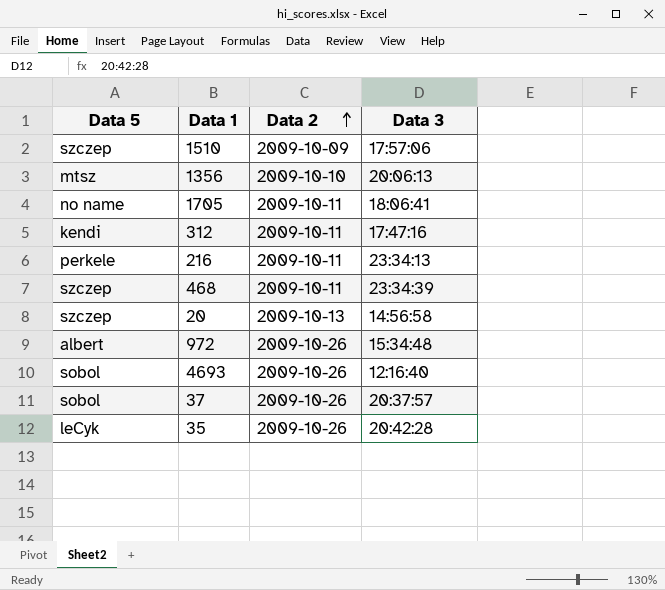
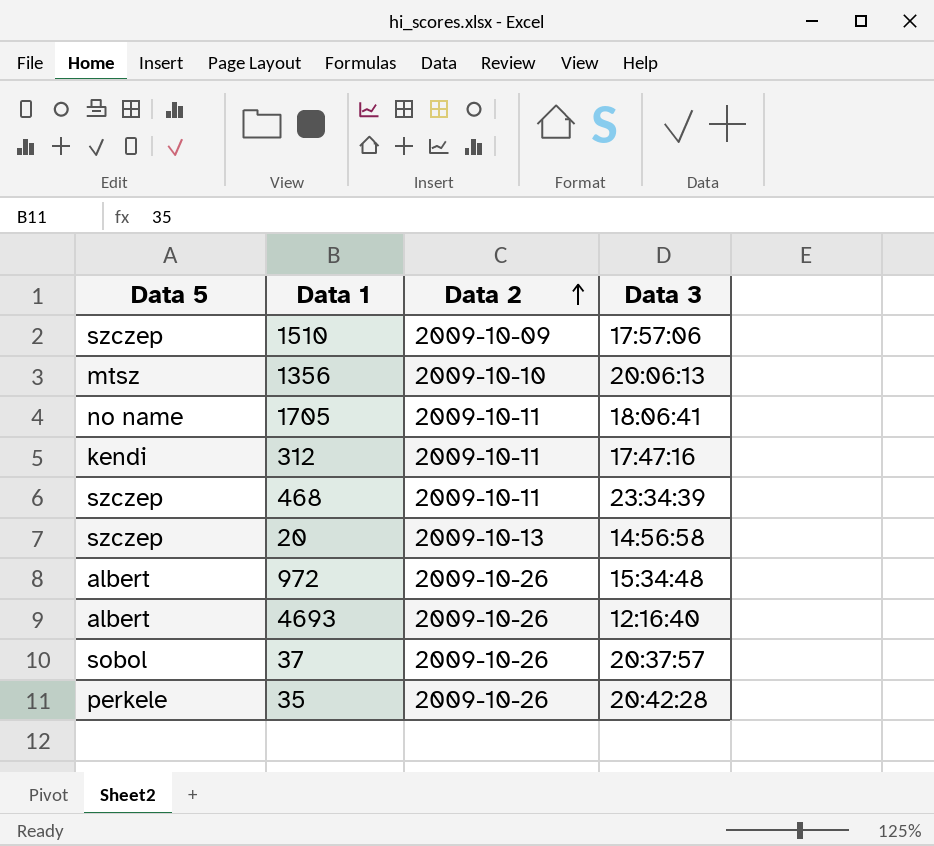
row 216: perkele | 2009-10-11 | 23:34:13 -> none
4693 | Data 5: sobol -> albert
35 | Data 5: leCyk -> perkele

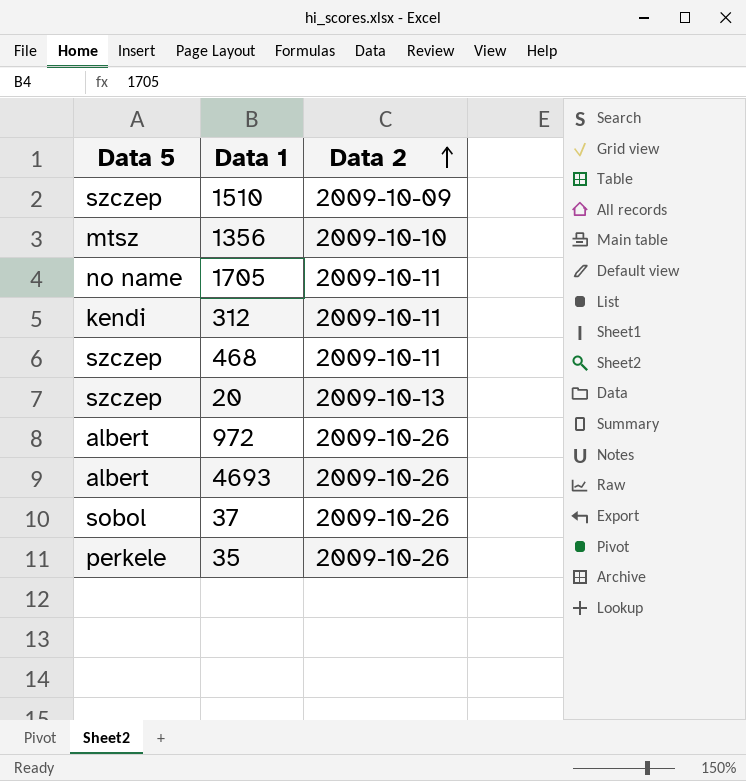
column Data 3 | position: 4 -> none

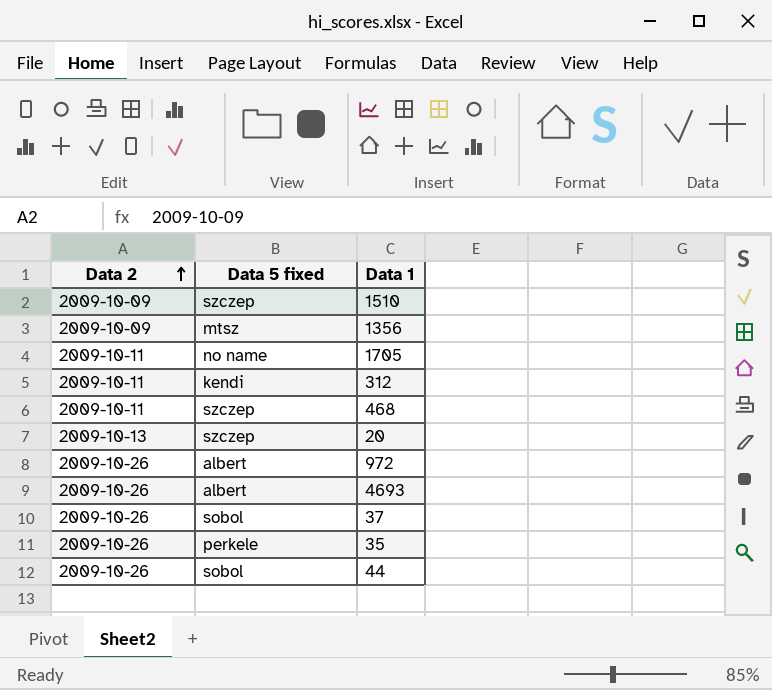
column Data 2 | position: 3 -> 1
column name: Data 5 -> Data 5 fixed
1356 | Data 2: 2009-10-10 -> 2009-10-09
row 44: none -> 2009-10-26 | sobol

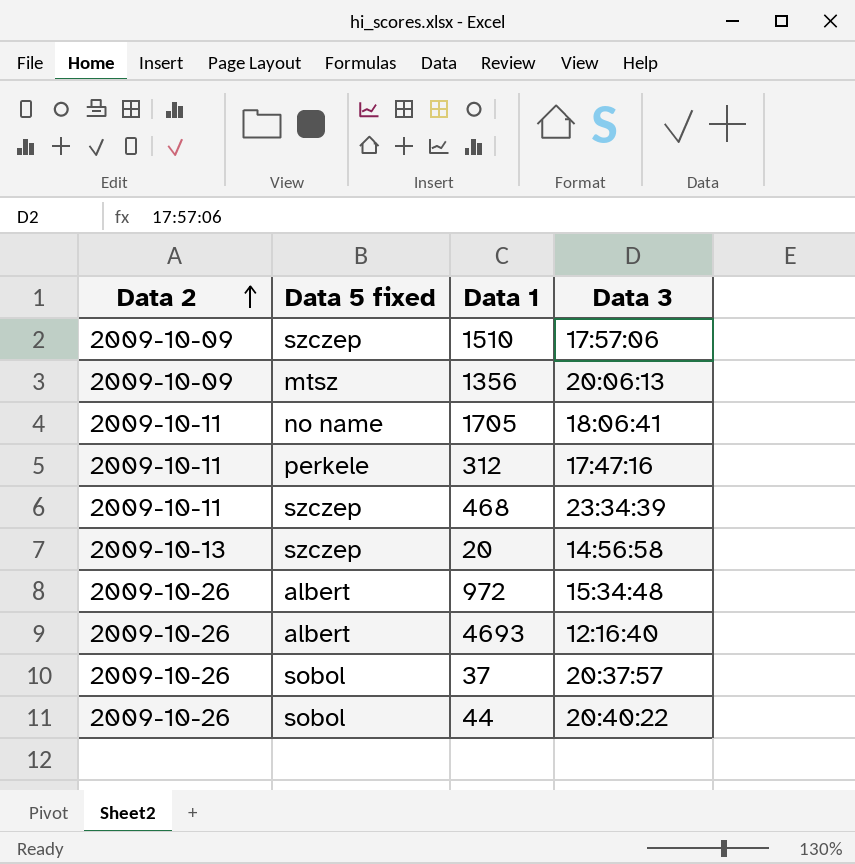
column Data 3 | position: none -> 4
row 35: 2009-10-26 | perkele -> none
312 | Data 5 fixed: kendi -> perkele

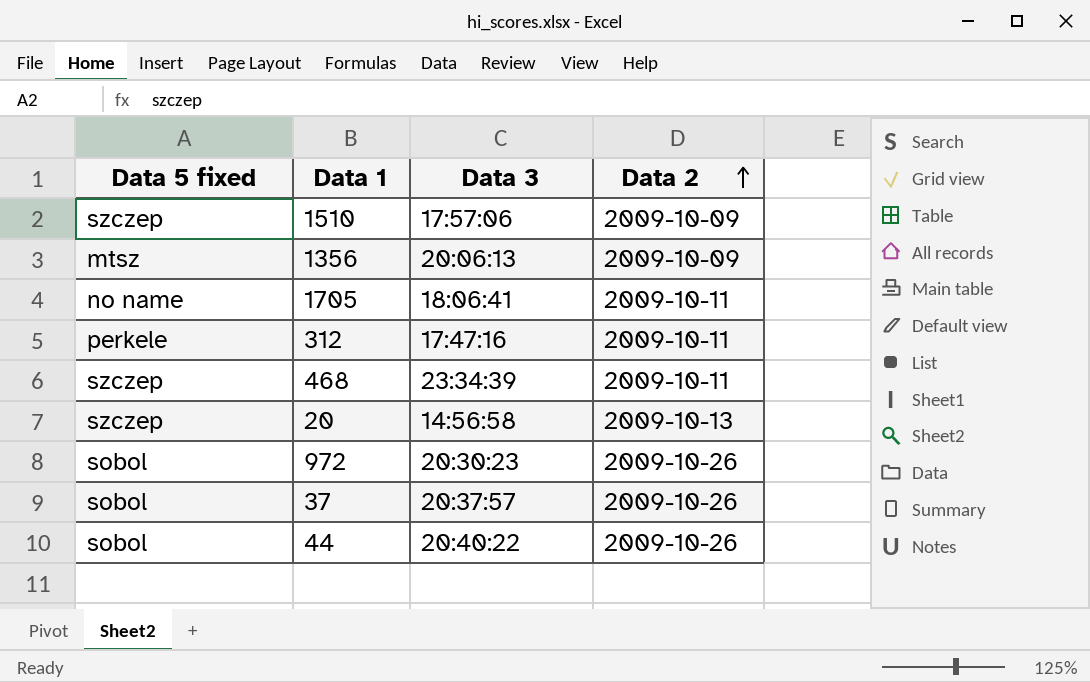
column Data 2 | position: 1 -> 4
row 4693: 2009-10-26 | albert | 12:16:40 -> none
972 | Data 5 fixed: albert -> sobol
972 | Data 3: 15:34:48 -> 20:30:23

